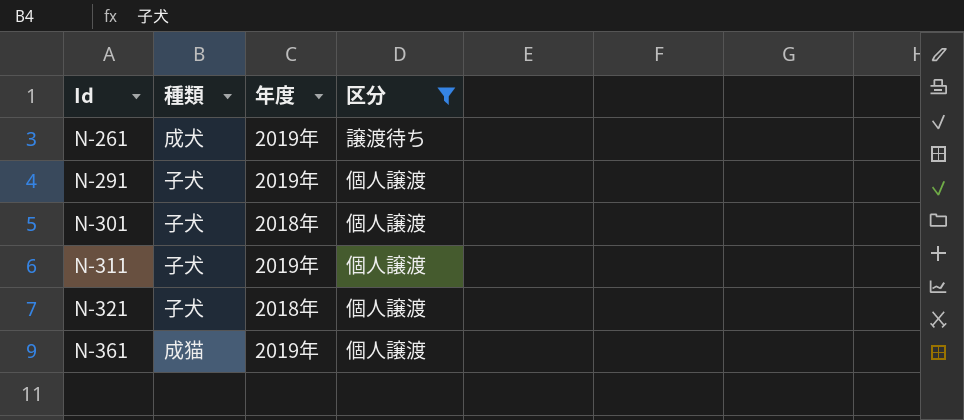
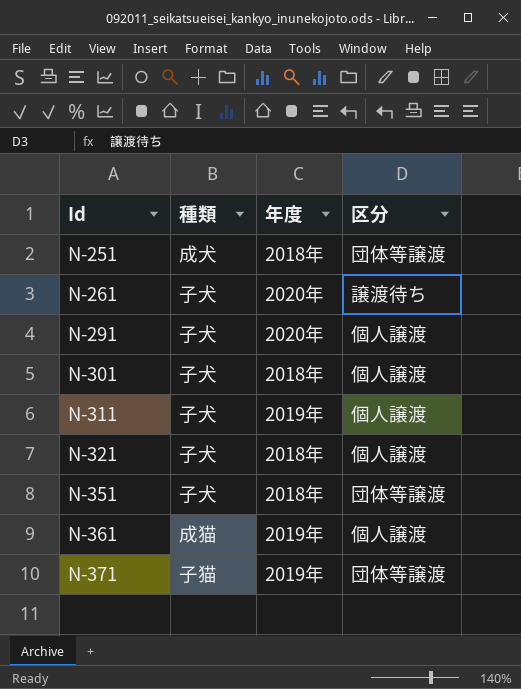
filter: 区分 != 団体等譲渡 -> none
N-261 | 種類: 成犬 -> 子犬
N-261 | 年度: 2019年 -> 2020年
N-291 | 年度: 2019年 -> 2020年

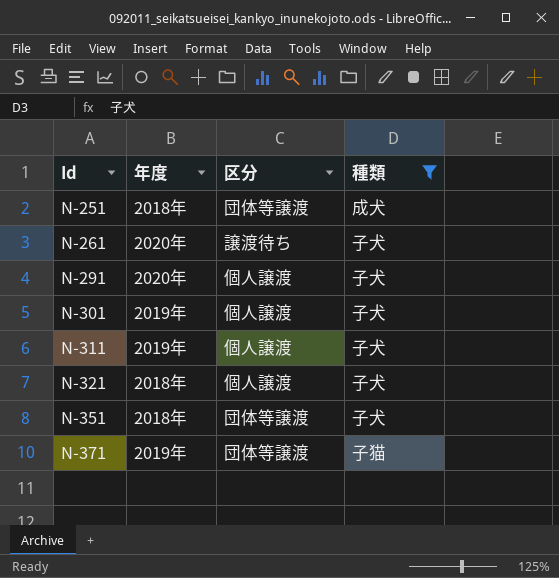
filter: none -> 種類 != 成猫
column 種類 | position: 2 -> 4
N-301 | 年度: 2018年 -> 2019年

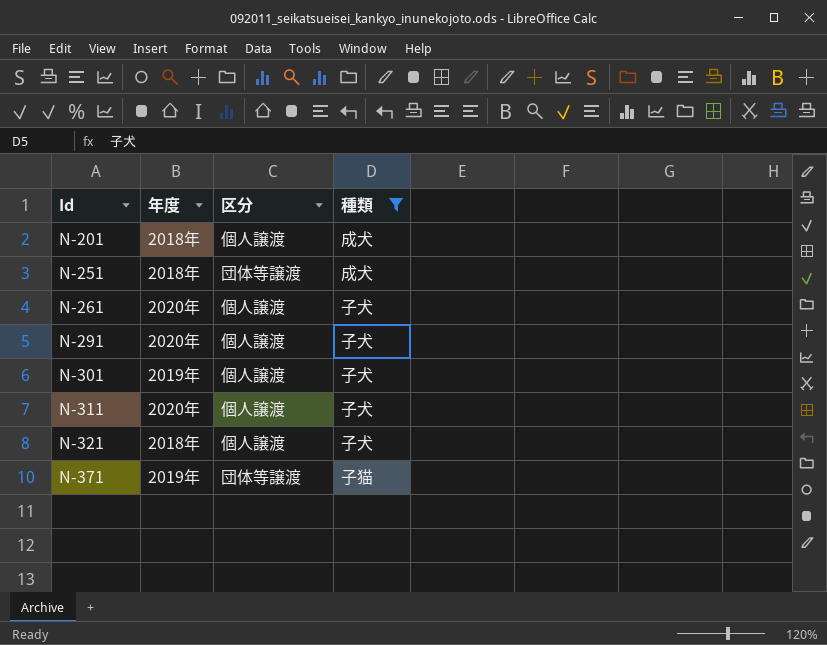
row N-351: 2018年 | 団体等譲渡 | 子犬 -> none
row N-201: none -> 2018年 | 個人譲渡 | 成犬
N-261 | 区分: 譲渡待ち -> 個人譲渡
N-311 | 年度: 2019年 -> 2020年

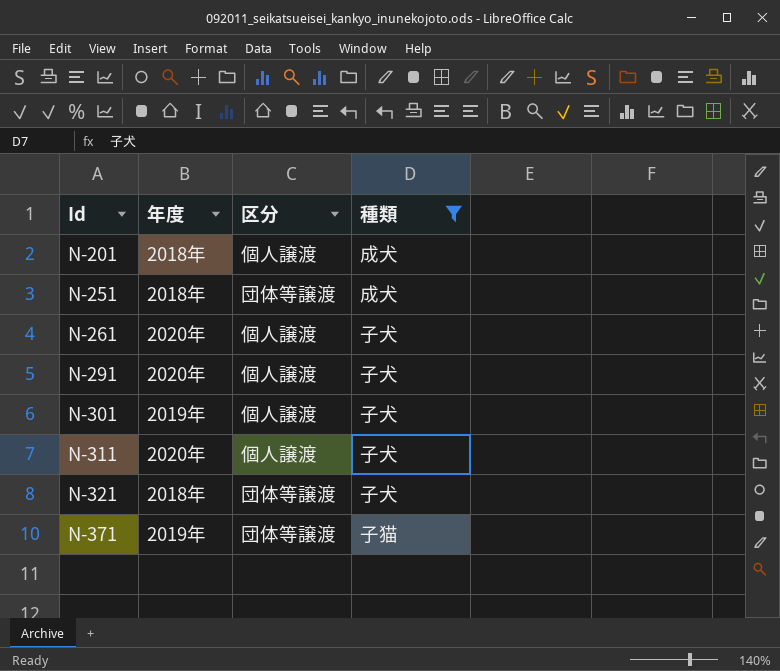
N-321 | 区分: 個人譲渡 -> 団体等譲渡

